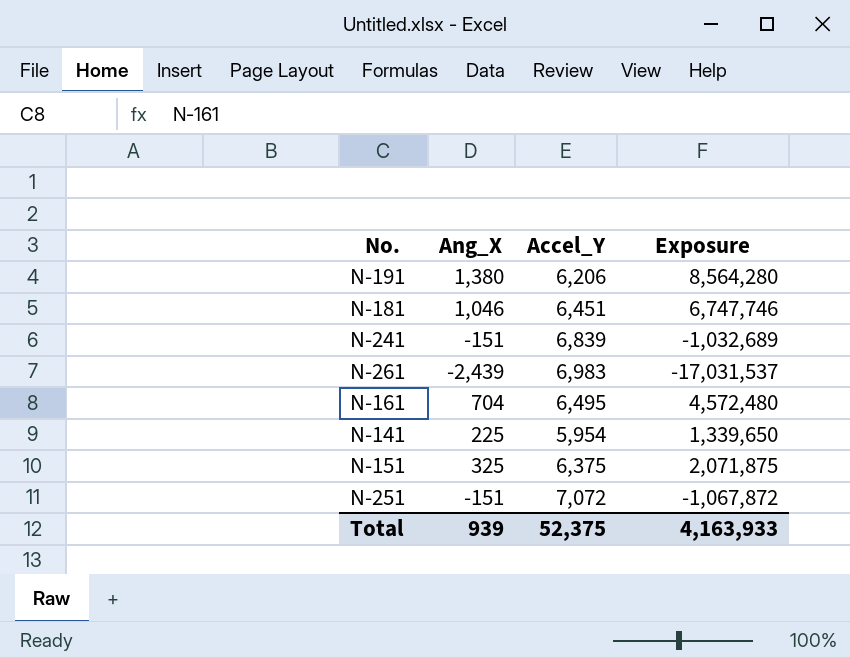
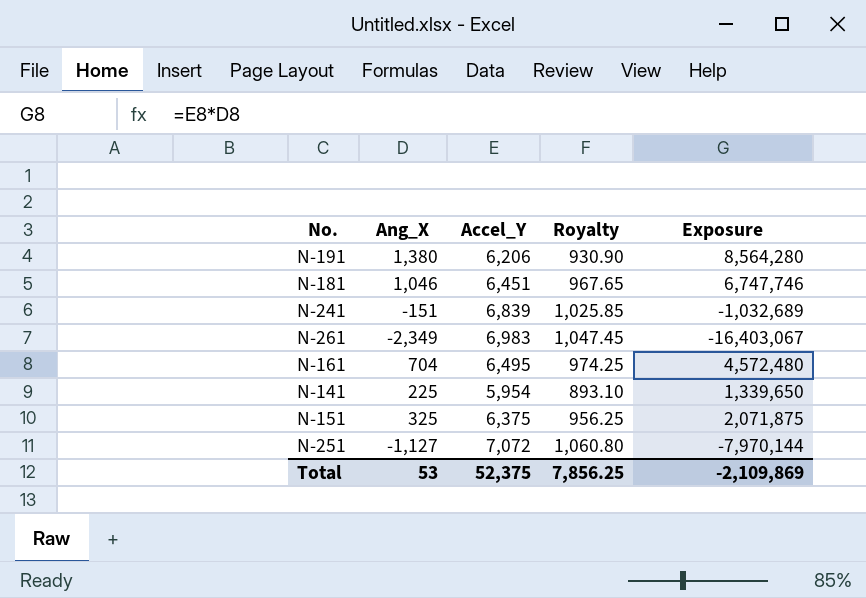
column Royalty | formula: none -> [Accel_Y] * 0.15
N-261 | Ang_X: -2,439 -> -2,349
N-261 | Exposure: -17,031,537 -> -16,403,067
N-251 | Ang_X: -151 -> -1,127
N-251 | Exposure: -1,067,872 -> -7,970,144
Total | Ang_X: 939 -> 53
Total | Exposure: 4,163,933 -> -2,109,869

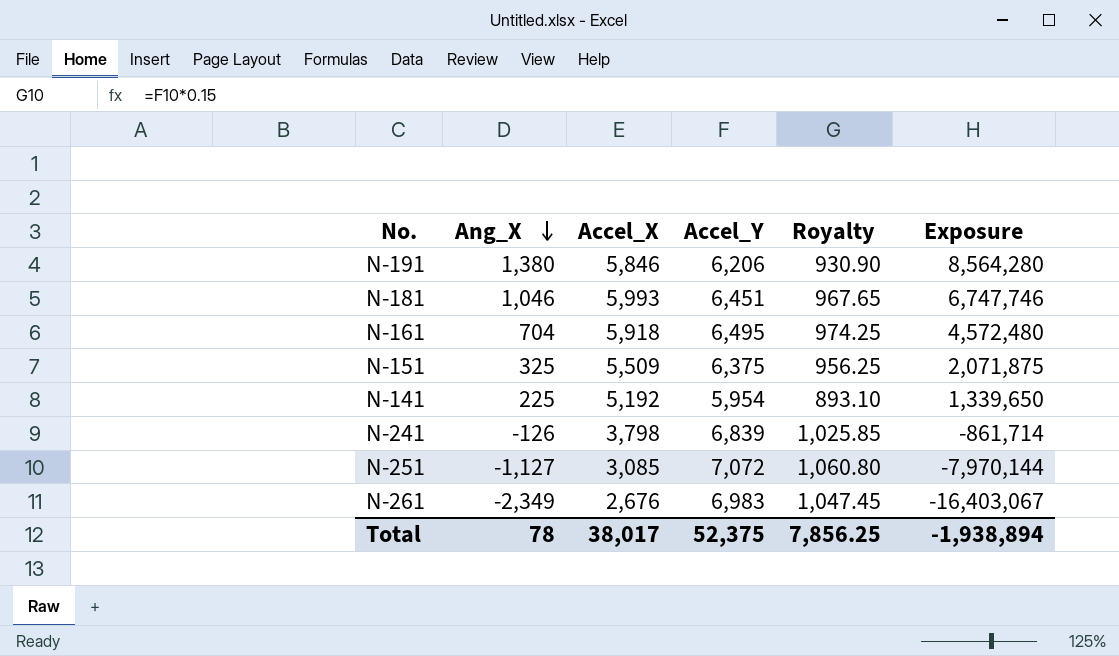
row order: none -> Ang_X descending
column Accel_X | position: none -> 3
N-241 | Ang_X: -151 -> -126
N-241 | Exposure: -1,032,689 -> -861,714
Total | Ang_X: 53 -> 78
Total | Exposure: -2,109,869 -> -1,938,894

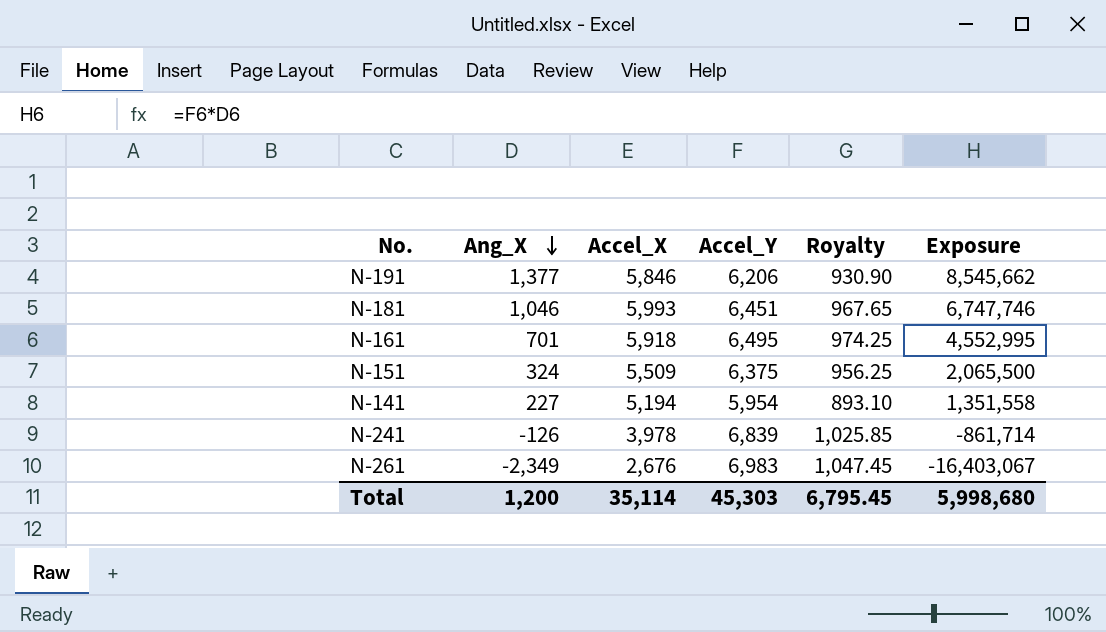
row N-251: -1,127 | 3,085 | 7,072 | 1,060.80 | -7,970,144 -> none
N-191 | Ang_X: 1,380 -> 1,377
N-191 | Exposure: 8,564,280 -> 8,545,662
N-161 | Ang_X: 704 -> 701
N-161 | Exposure: 4,572,480 -> 4,552,995
N-151 | Ang_X: 325 -> 324
N-151 | Exposure: 2,071,875 -> 2,065,500
N-141 | Ang_X: 225 -> 227
N-141 | Accel_X: 5,192 -> 5,194
N-141 | Exposure: 1,339,650 -> 1,351,558
N-241 | Accel_X: 3,798 -> 3,978
Total | Ang_X: 78 -> 1,200
Total | Accel_X: 38,017 -> 35,114
Total | Accel_Y: 52,375 -> 45,303
Total | Royalty: 7,856.25 -> 6,795.45
Total | Exposure: -1,938,894 -> 5,998,680

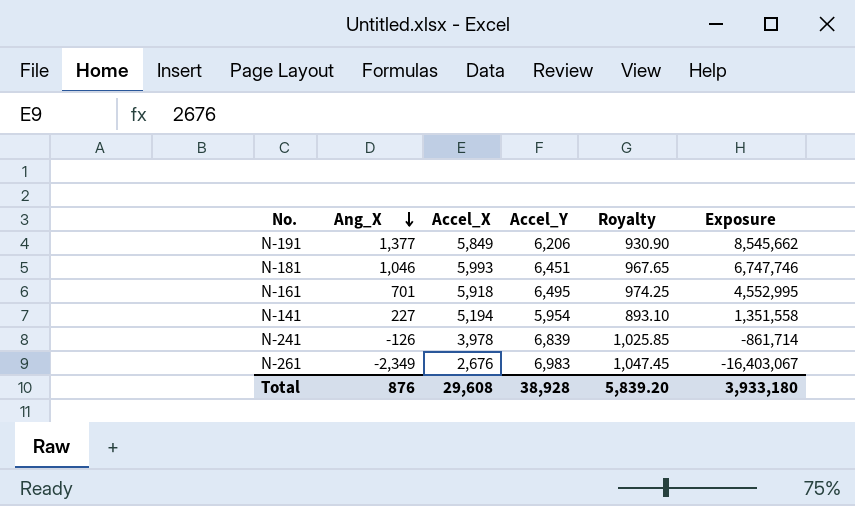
row N-151: 324 | 5,509 | 6,375 | 956.25 | 2,065,500 -> none
N-191 | Accel_X: 5,846 -> 5,849
Total | Ang_X: 1,200 -> 876
Total | Accel_X: 35,114 -> 29,608
Total | Accel_Y: 45,303 -> 38,928
Total | Royalty: 6,795.45 -> 5,839.20
Total | Exposure: 5,998,680 -> 3,933,180

